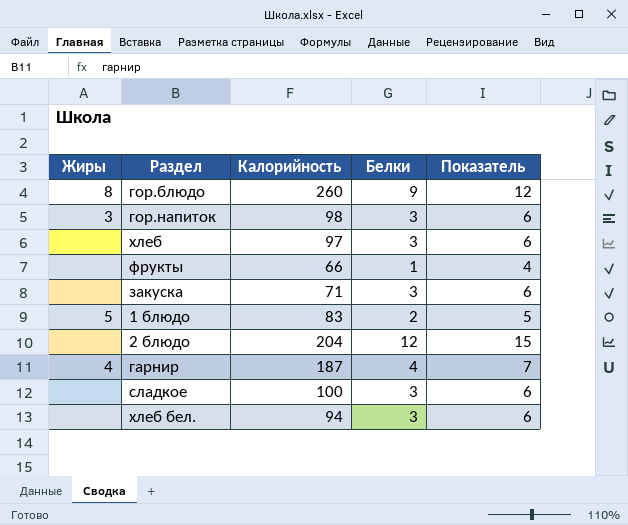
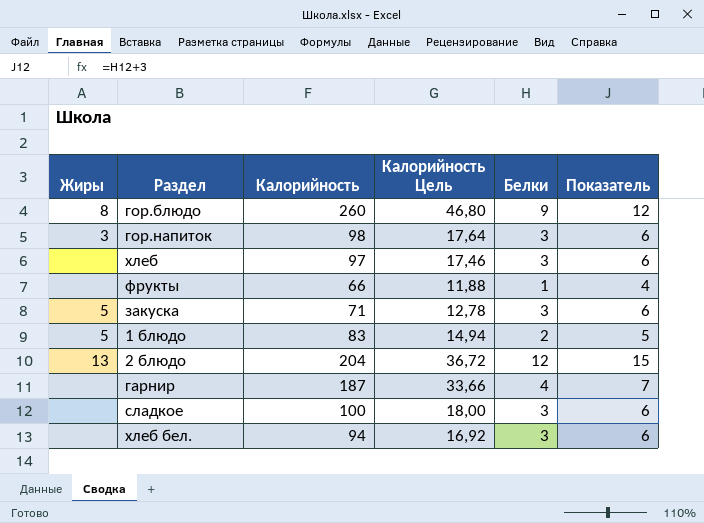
column Калорийность Цель | formula: none -> [Калорийность] * 0,18
закуска | Жиры: none -> 5
2 блюдо | Жиры: none -> 13
гарнир | Жиры: 4 -> none

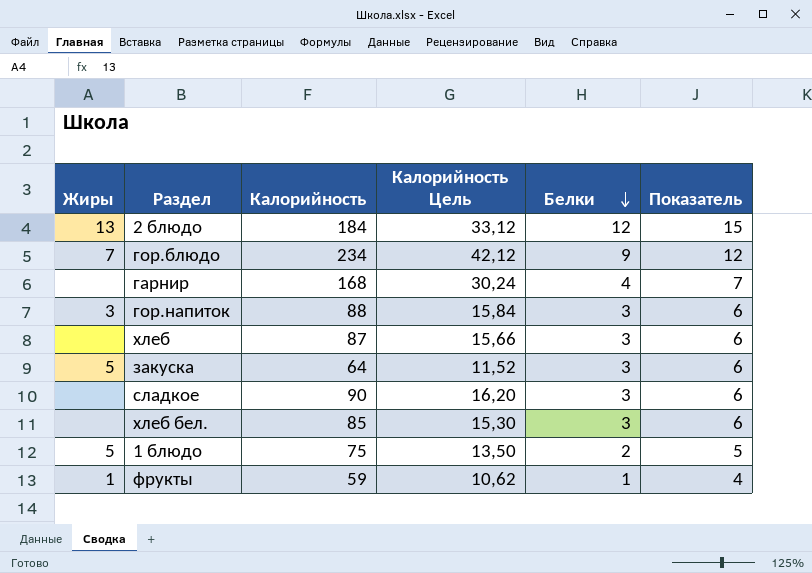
row order: none -> Белки descending
2 блюдо | Калорийность: 204 -> 184
2 блюдо | Калорийность Цель: 36,72 -> 33,12
гор.блюдо | Жиры: 8 -> 7
гор.блюдо | Калорийность: 260 -> 234
гор.блюдо | Калорийность Цель: 46,80 -> 42,12
гарнир | Калорийность: 187 -> 168
гарнир | Калорийность Цель: 33,66 -> 30,24
гор.напиток | Калорийность: 98 -> 88
гор.напиток | Калорийность Цель: 17,64 -> 15,84
хлеб | Калорийность: 97 -> 87
хлеб | Калорийность Цель: 17,46 -> 15,66
закуска | Калорийность: 71 -> 64
закуска | Калорийность Цель: 12,78 -> 11,52
сладкое | Калорийность: 100 -> 90
сладкое | Калорийность Цель: 18,00 -> 16,20
хлеб бел. | Калорийность: 94 -> 85
хлеб бел. | Калорийность Цель: 16,92 -> 15,30
1 блюдо | Калорийность: 83 -> 75
1 блюдо | Калорийность Цель: 14,94 -> 13,50
фрукты | Жиры: none -> 1
фрукты | Калорийность: 66 -> 59
фрукты | Калорийность Цель: 11,88 -> 10,62

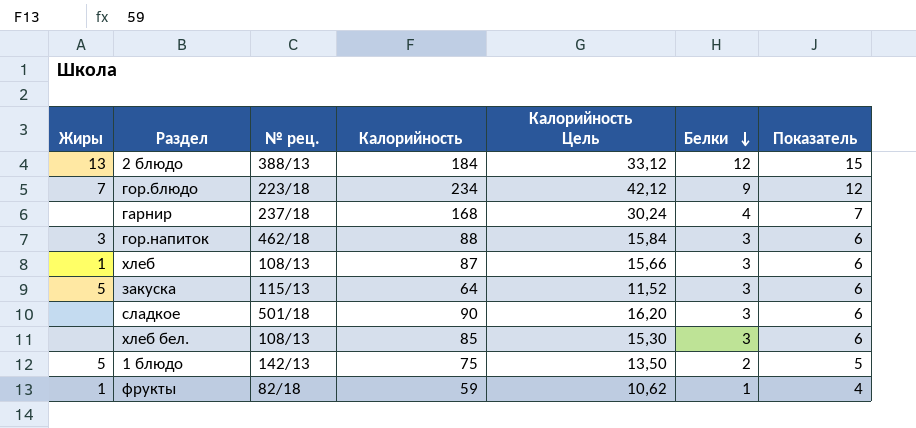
column № рец. | position: none -> 3
хлеб | Жиры: none -> 1

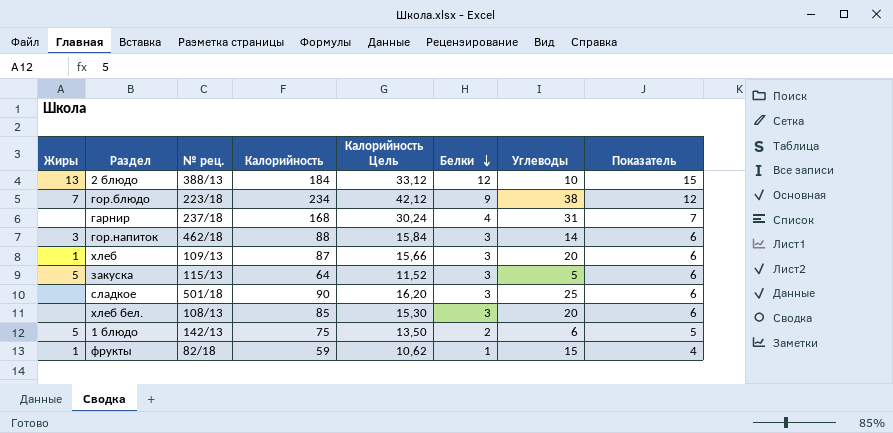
column Углеводы | position: none -> 7
хлеб | № рец.: 108/13 -> 109/13

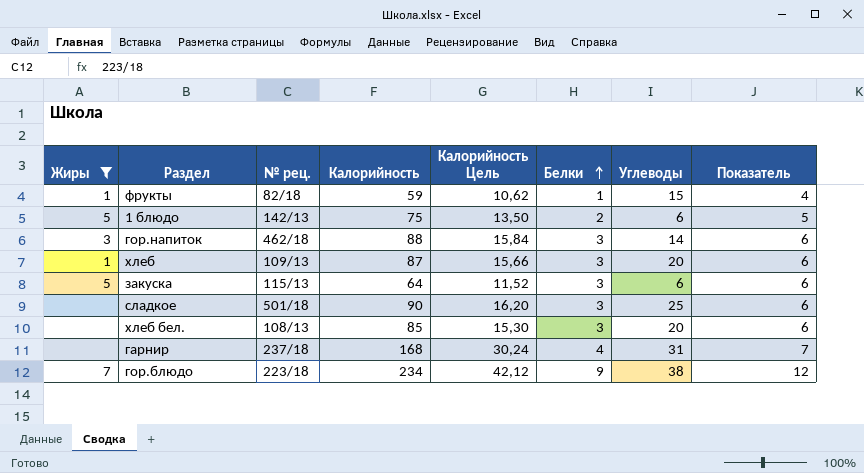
filter: none -> Жиры != 13
row order: Белки descending -> Белки ascending
закуска | Углеводы: 5 -> 6

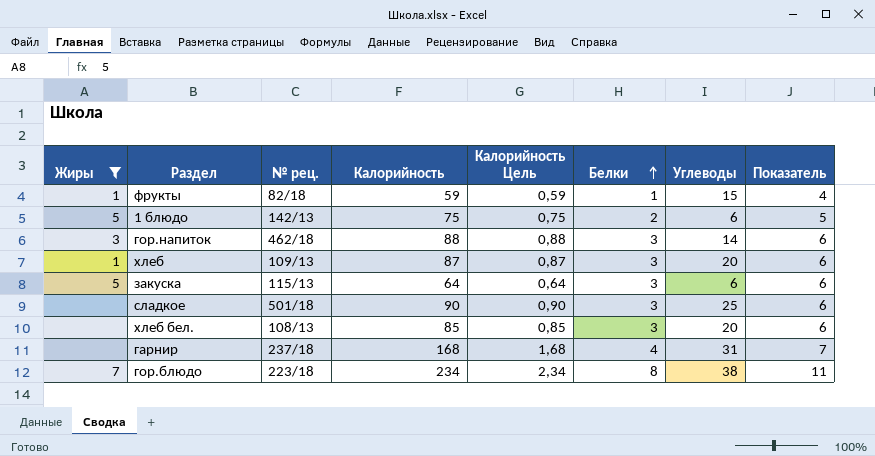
column Калорийность Цель | formula: [Калорийность] * 0,18 -> [Калорийность] * 0,01
гор.блюдо | Белки: 9 -> 8
гор.блюдо | Показатель: 12 -> 11

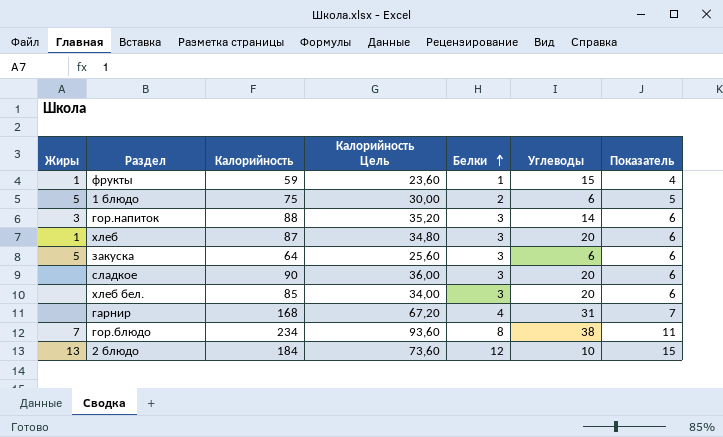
filter: Жиры != 13 -> none
column № рец. | position: 3 -> none
column Калорийность Цель | formula: [Калорийность] * 0,01 -> [Калорийность] * 0,4
сладкое | Углеводы: 25 -> 20

